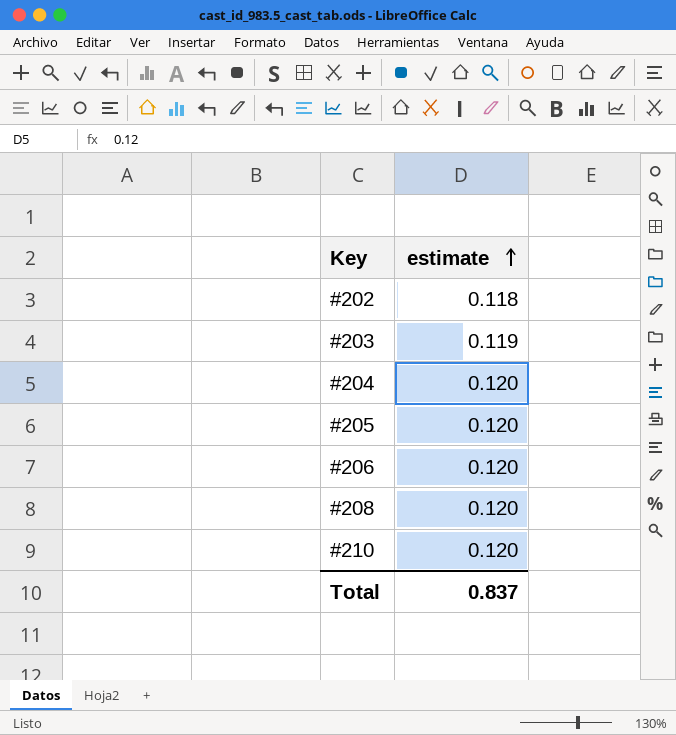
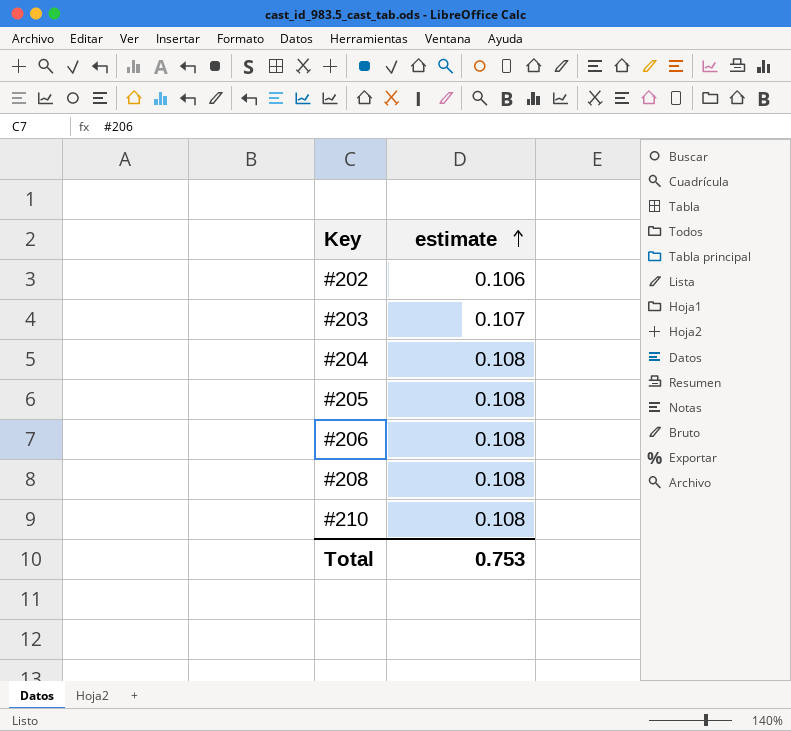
#202 | estimate: 0.118 -> 0.106
#203 | estimate: 0.119 -> 0.107
#204 | estimate: 0.120 -> 0.108
#205 | estimate: 0.120 -> 0.108
#206 | estimate: 0.120 -> 0.108
#208 | estimate: 0.120 -> 0.108
#210 | estimate: 0.120 -> 0.108
Total | estimate: 0.837 -> 0.753

